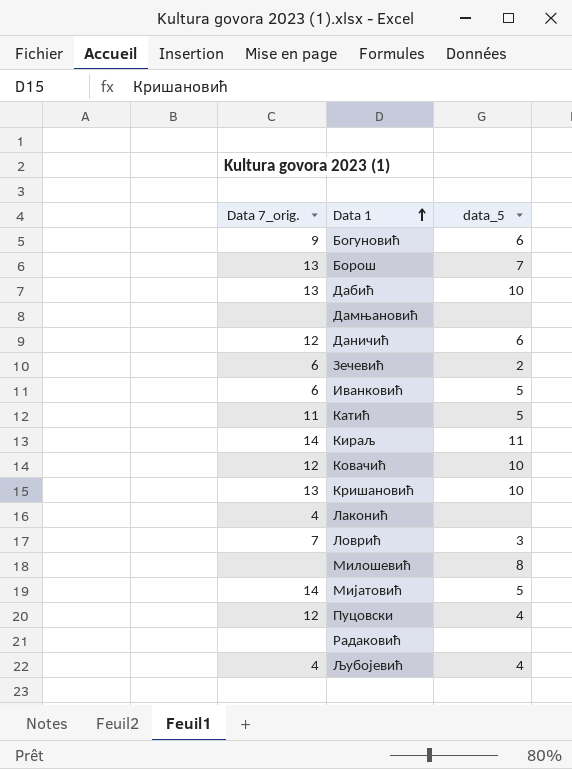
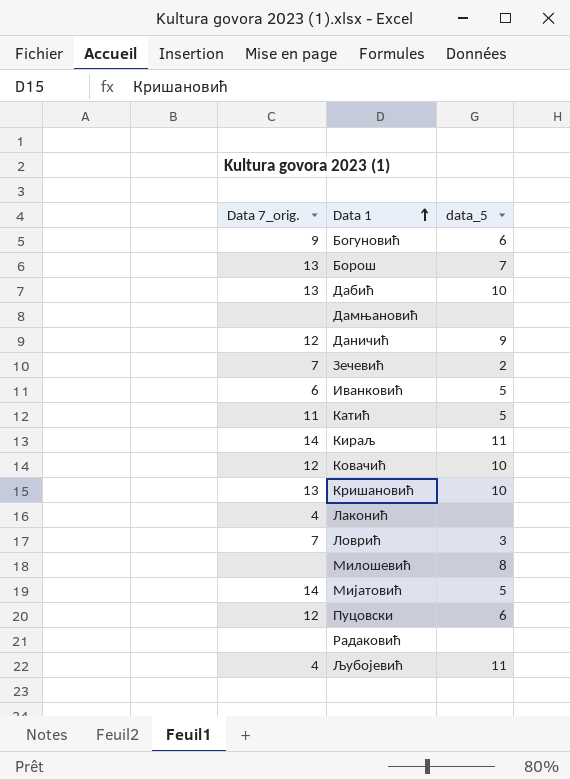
Даничић | data_5: 6 -> 9
Зечевић | Data 7_orig.: 6 -> 7
Пуцовски | data_5: 4 -> 6
Љубојевић | data_5: 4 -> 11

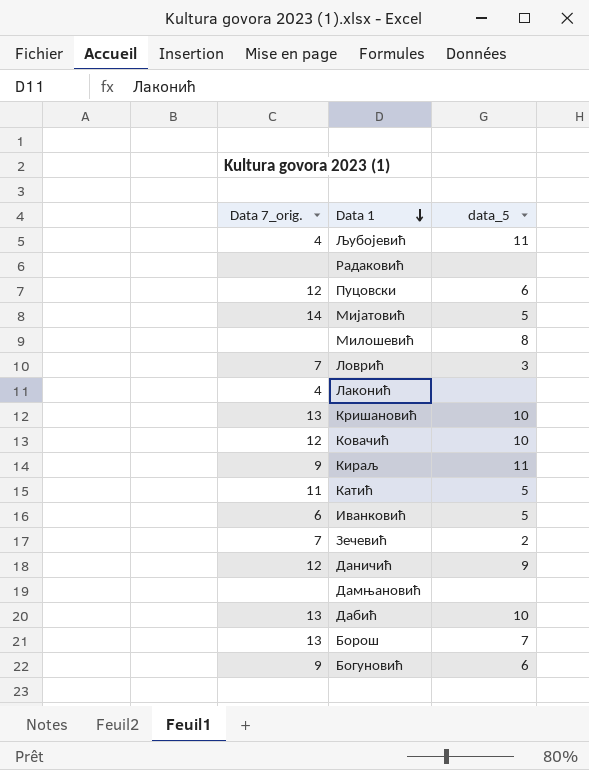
row order: Data 1 ascending -> Data 1 descending
Кираљ | Data 7_orig.: 14 -> 9

